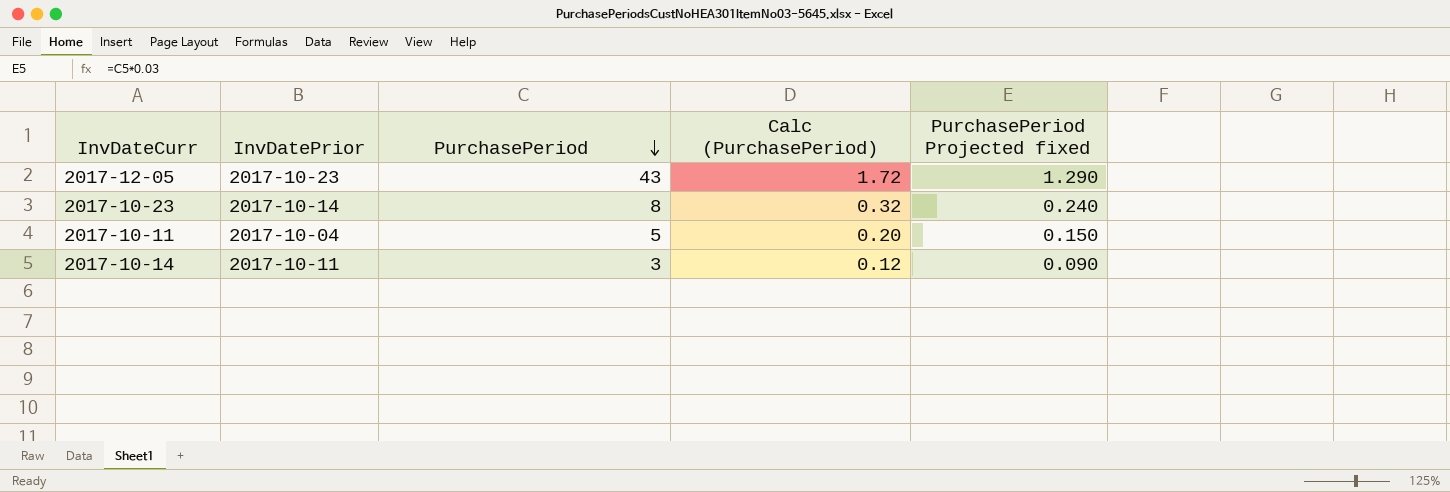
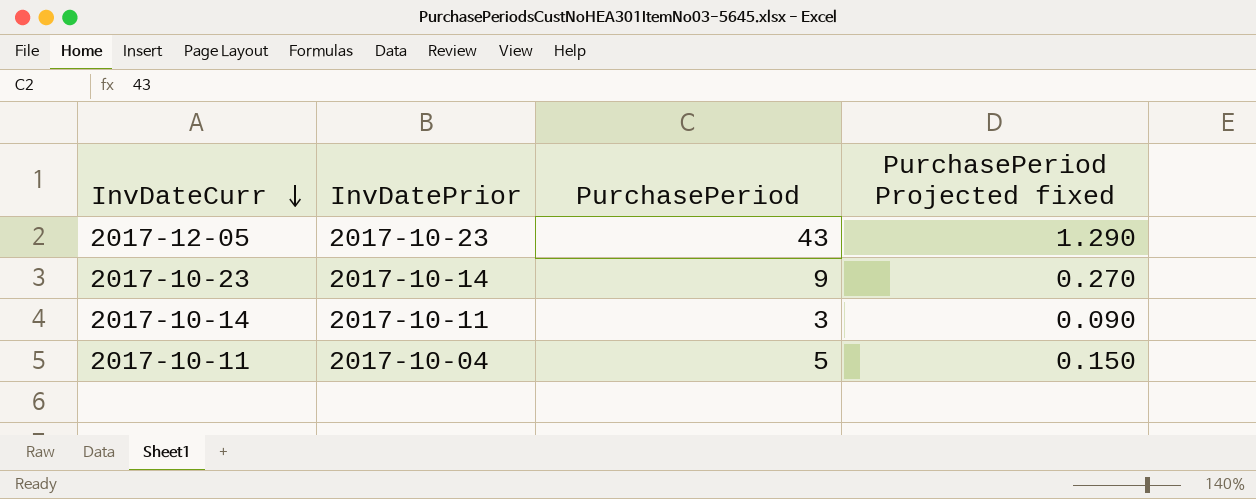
row order: PurchasePeriod descending -> InvDateCurr descending
column Calc (PurchasePeriod) | formula: [PurchasePeriod] * 0.04 -> none
2017-10-23 | PurchasePeriod: 8 -> 9
2017-10-23 | PurchasePeriod Projected fixed: 0.240 -> 0.270

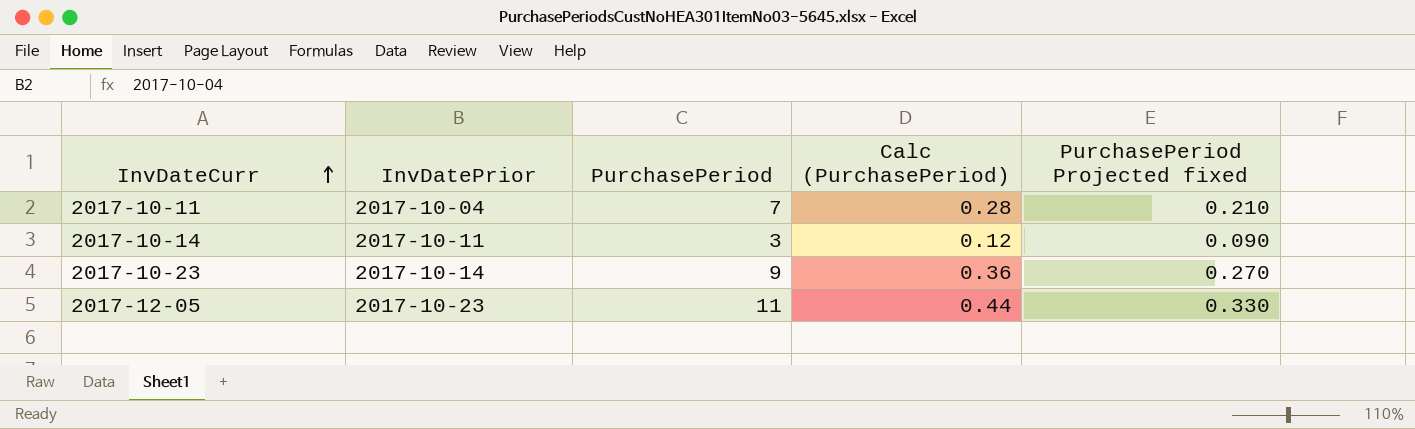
row order: InvDateCurr descending -> InvDateCurr ascending
column Calc (PurchasePeriod) | formula: none -> [PurchasePeriod] * 0.04
2017-10-11 | PurchasePeriod: 5 -> 7
2017-10-11 | PurchasePeriod Projected fixed: 0.150 -> 0.210
2017-12-05 | PurchasePeriod: 43 -> 11
2017-12-05 | PurchasePeriod Projected fixed: 1.290 -> 0.330

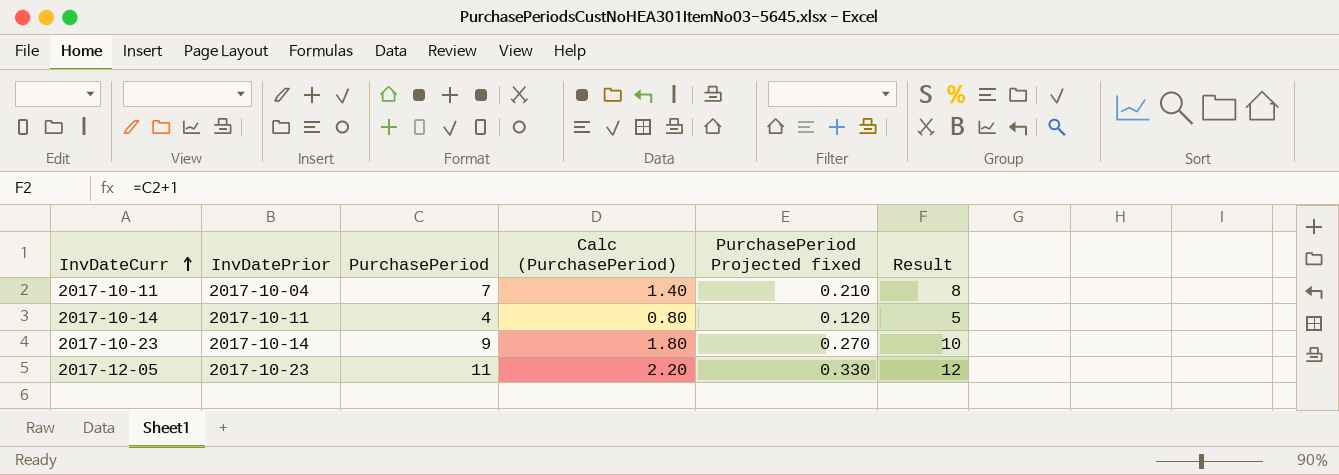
column Calc (PurchasePeriod) | formula: [PurchasePeriod] * 0.04 -> [PurchasePeriod] * 0.2
column Result | formula: none -> [PurchasePeriod] + 1
2017-10-14 | PurchasePeriod: 3 -> 4
2017-10-14 | PurchasePeriod Projected fixed: 0.090 -> 0.120

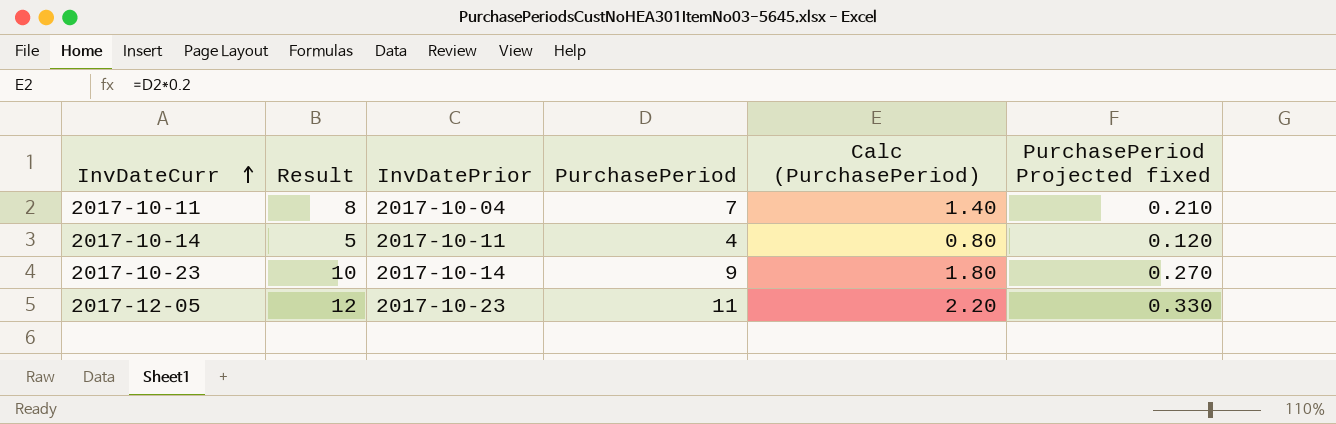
column Result | position: 6 -> 2

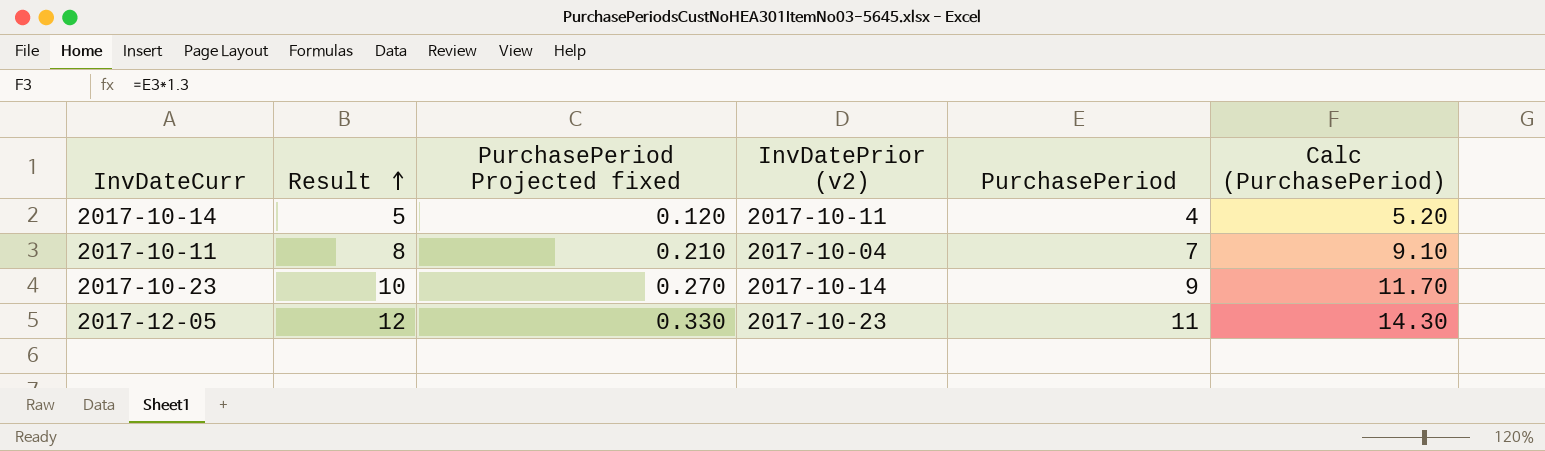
row order: InvDateCurr ascending -> Result ascending
column PurchasePeriod Projected fixed | position: 6 -> 3
column name: InvDatePrior -> InvDatePrior (v2)
column Calc (PurchasePeriod) | formula: [PurchasePeriod] * 0.2 -> [PurchasePeriod] * 1.3

